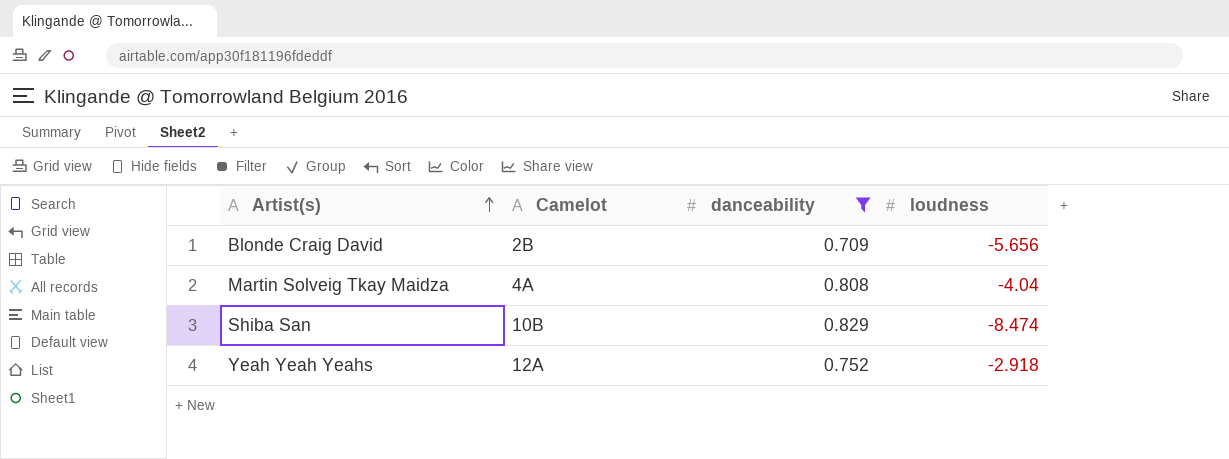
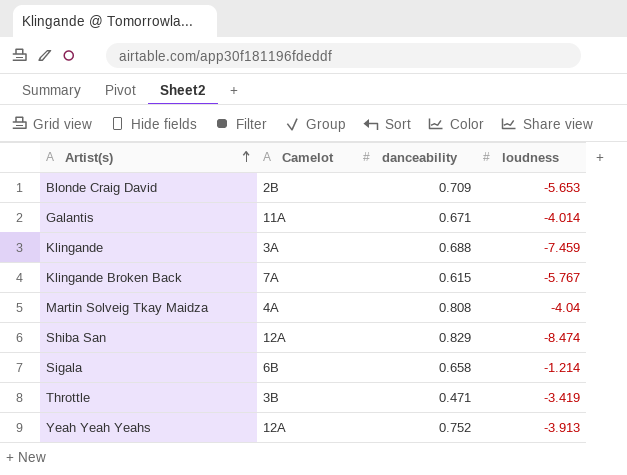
filter: danceability >= 0.709 -> none
Blonde Craig David | loudness: -5.656 -> -5.653
Shiba San | Camelot: 10B -> 12A
Yeah Yeah Yeahs | loudness: -2.918 -> -3.913

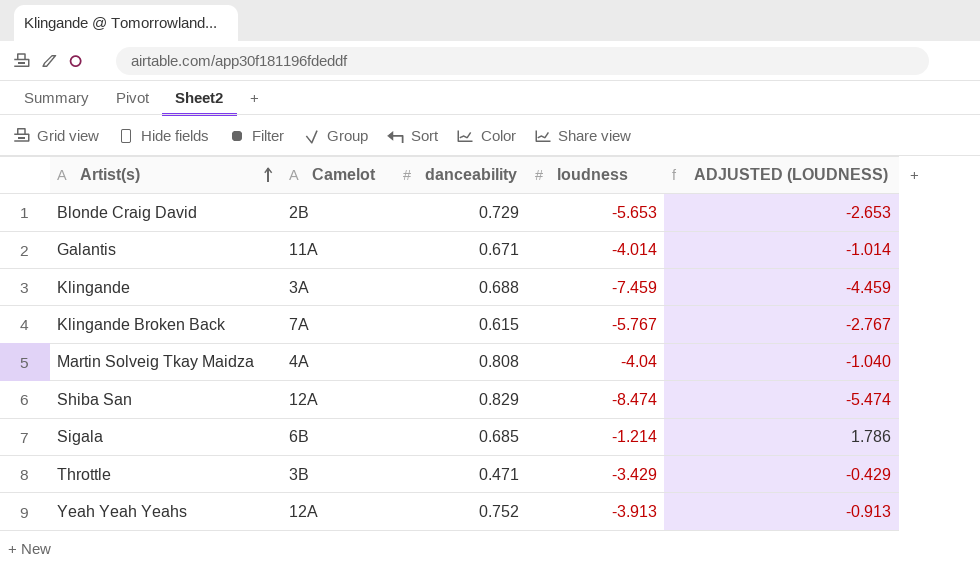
column ADJUSTED (LOUDNESS) | formula: none -> [loudness] + 3
Blonde Craig David | danceability: 0.709 -> 0.729
Sigala | danceability: 0.658 -> 0.685
Throttle | loudness: -3.419 -> -3.429

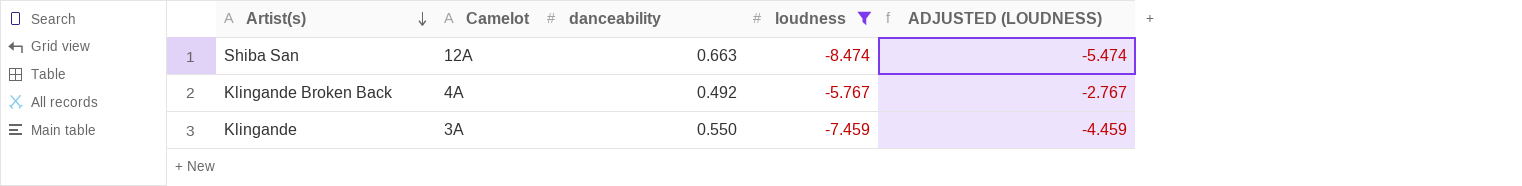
filter: none -> loudness <= -5.767
row order: Artist(s) ascending -> Artist(s) descending
Shiba San | danceability: 0.829 -> 0.663
Klingande Broken Back | Camelot: 7A -> 4A
Klingande Broken Back | danceability: 0.615 -> 0.492
Klingande | danceability: 0.688 -> 0.550

